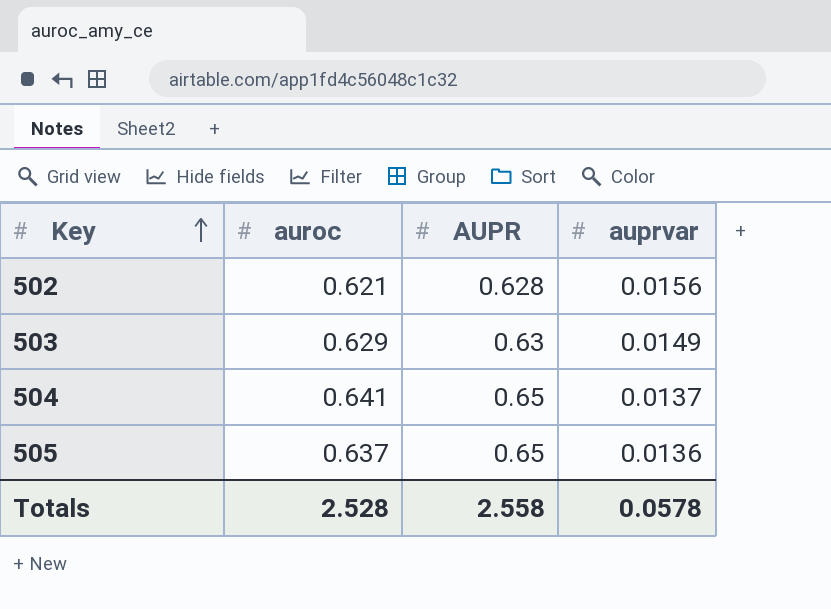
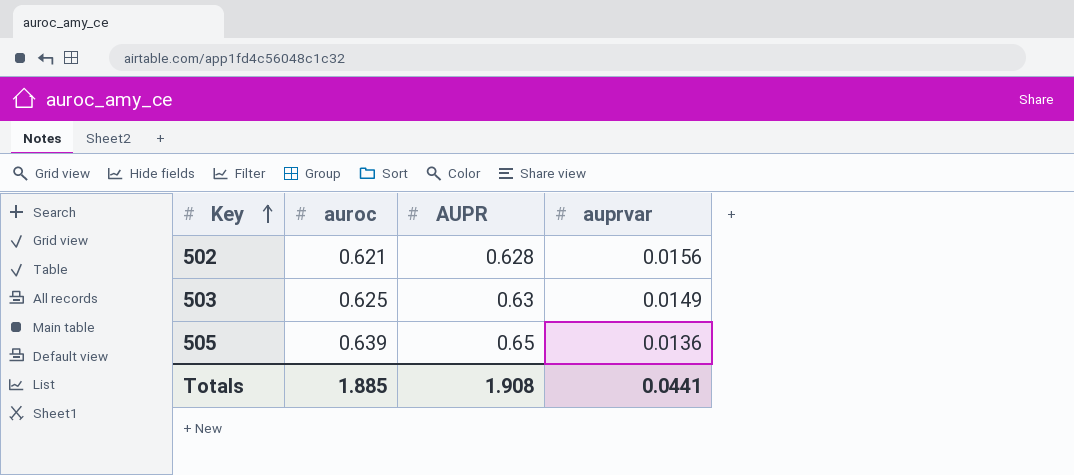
row 504: 0.641 | 0.65 | 0.0137 -> none
503 | auroc: 0.629 -> 0.625
505 | auroc: 0.637 -> 0.639
Totals | auroc: 2.528 -> 1.885
Totals | AUPR: 2.558 -> 1.908
Totals | auprvar: 0.0578 -> 0.0441

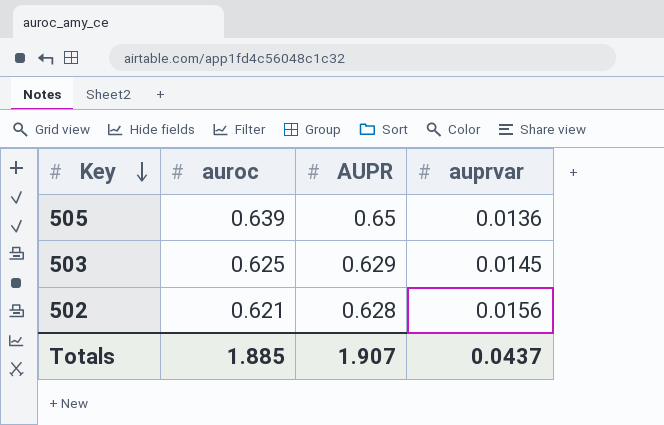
row order: Key ascending -> Key descending
503 | AUPR: 0.63 -> 0.629
503 | auprvar: 0.0149 -> 0.0145
Totals | AUPR: 1.908 -> 1.907
Totals | auprvar: 0.0441 -> 0.0437

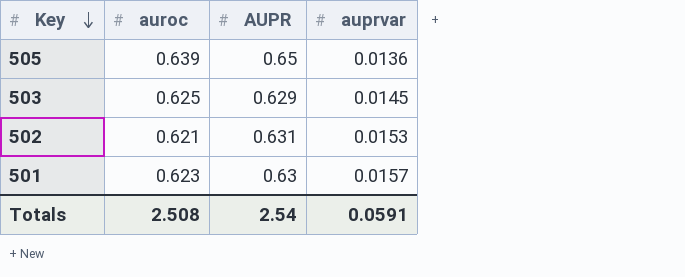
502 | AUPR: 0.628 -> 0.631
502 | auprvar: 0.0156 -> 0.0153
row 501: none -> 0.623 | 0.63 | 0.0157
Totals | auroc: 1.885 -> 2.508
Totals | AUPR: 1.907 -> 2.54
Totals | auprvar: 0.0437 -> 0.0591

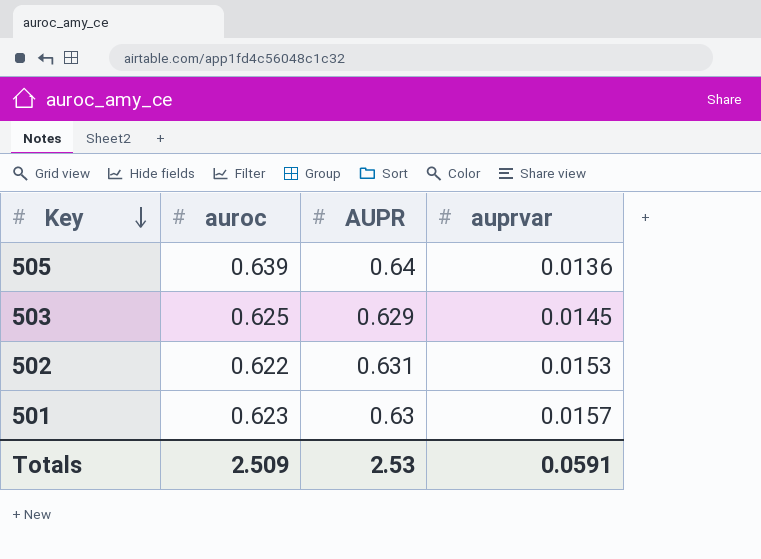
505 | AUPR: 0.65 -> 0.64
502 | auroc: 0.621 -> 0.622
Totals | auroc: 2.508 -> 2.509
Totals | AUPR: 2.54 -> 2.53

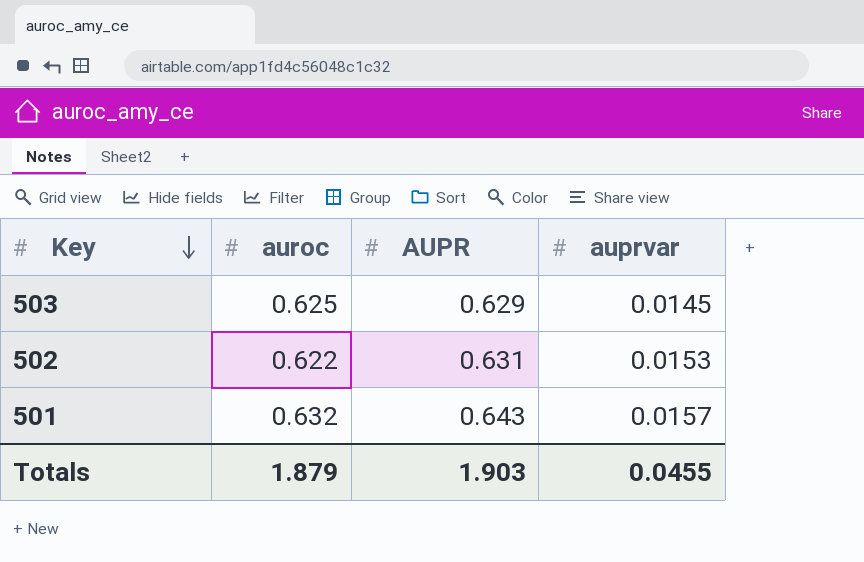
row 505: 0.639 | 0.64 | 0.0136 -> none
501 | auroc: 0.623 -> 0.632
501 | AUPR: 0.63 -> 0.643
Totals | auroc: 2.509 -> 1.879
Totals | AUPR: 2.53 -> 1.903
Totals | auprvar: 0.0591 -> 0.0455

